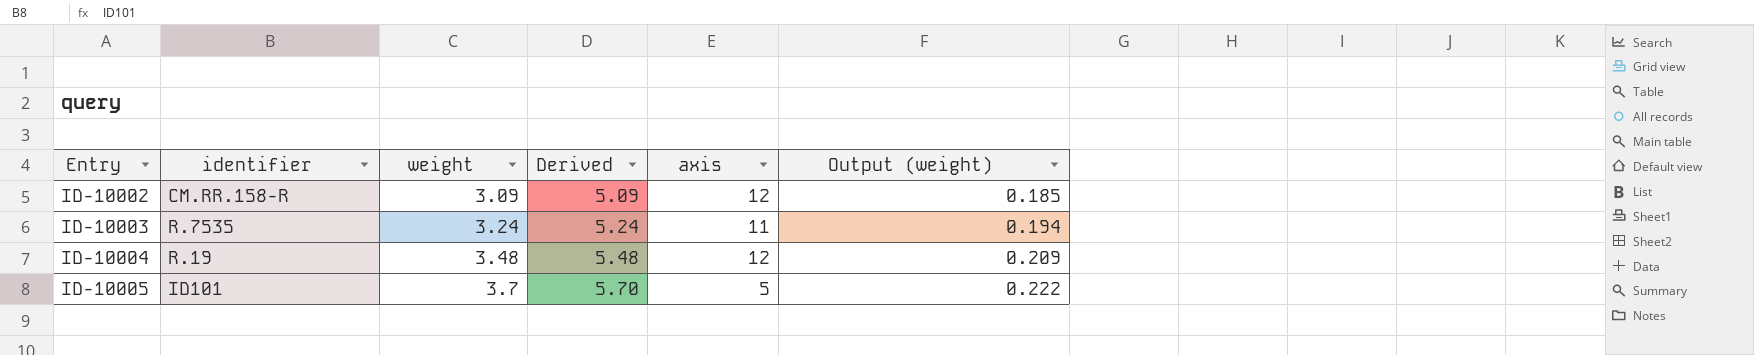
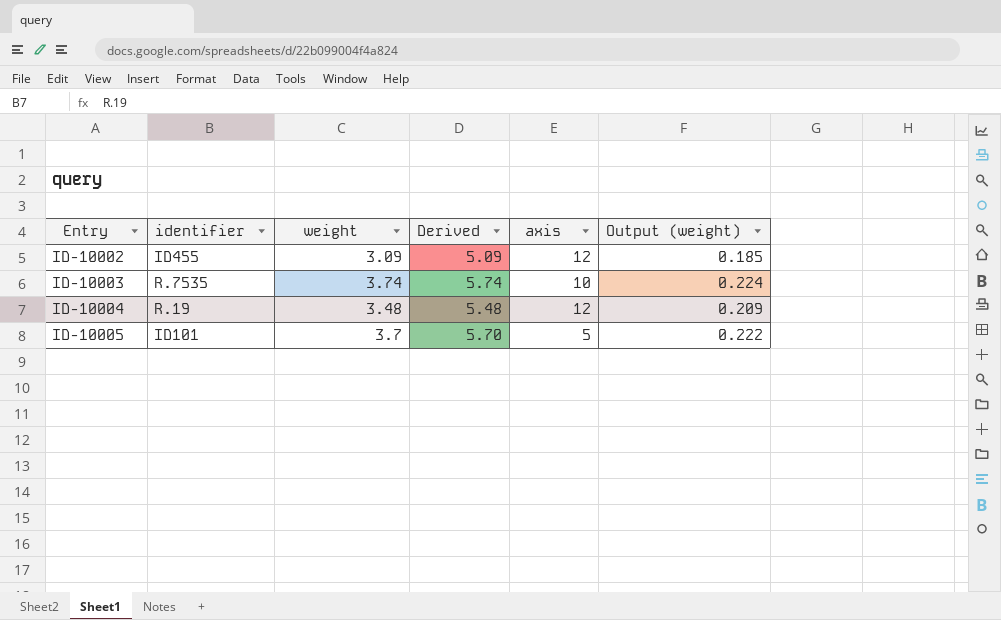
ID-10002 | identifier: CM.RR.158-R -> ID455
ID-10003 | weight: 3.24 -> 3.74
ID-10003 | Derived: 5.24 -> 5.74
ID-10003 | axis: 11 -> 10
ID-10003 | Output (weight): 0.194 -> 0.224

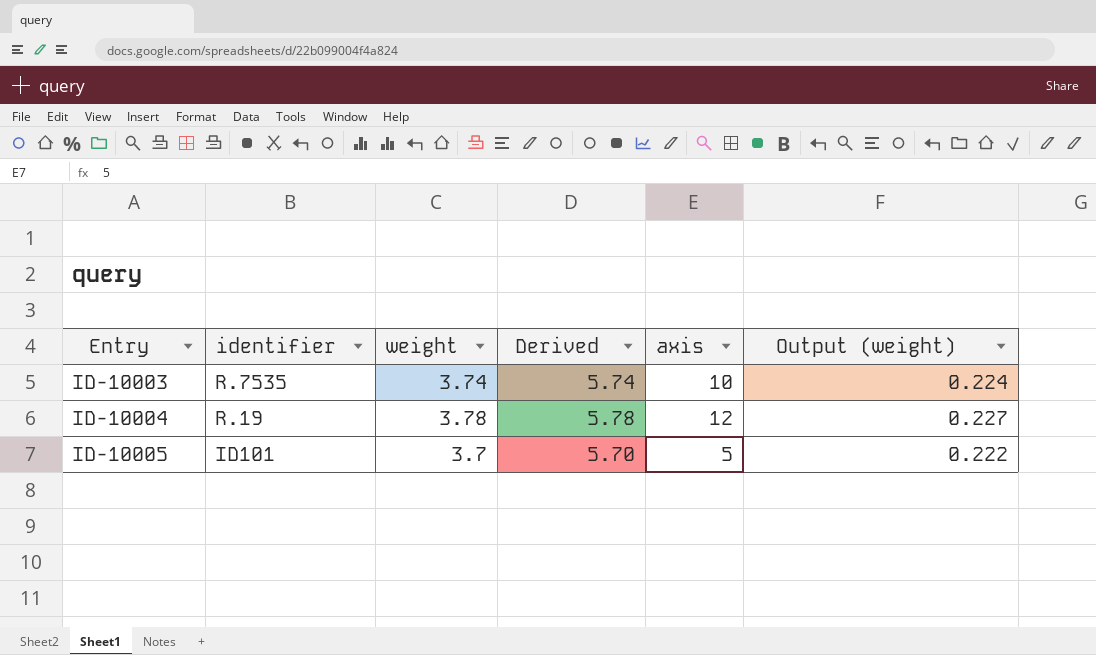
row ID-10002: ID455 | 3.09 | 5.09 | 12 | 0.185 -> none
ID-10004 | weight: 3.48 -> 3.78
ID-10004 | Derived: 5.48 -> 5.78
ID-10004 | Output (weight): 0.209 -> 0.227

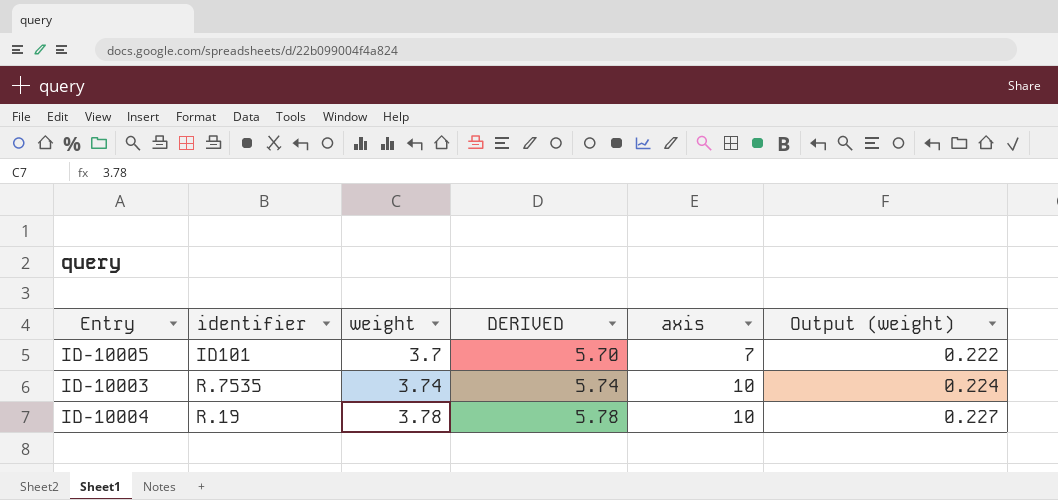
row order: Entry ascending -> weight ascending
column name: Derived -> DERIVED
ID-10005 | axis: 5 -> 7
ID-10004 | axis: 12 -> 10

